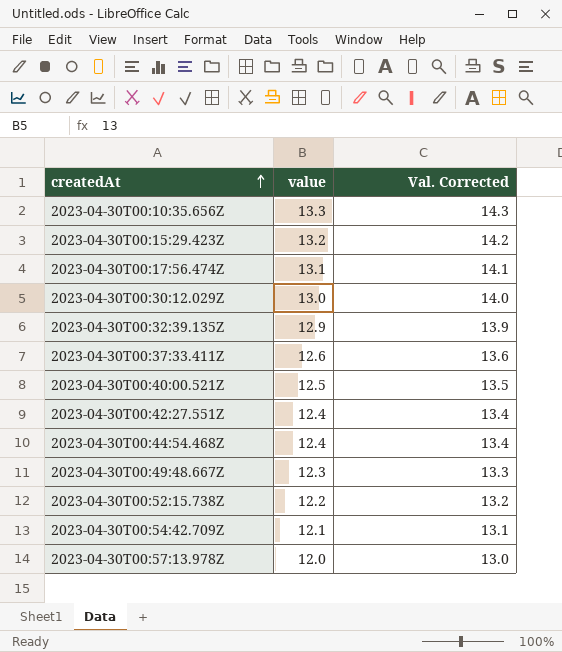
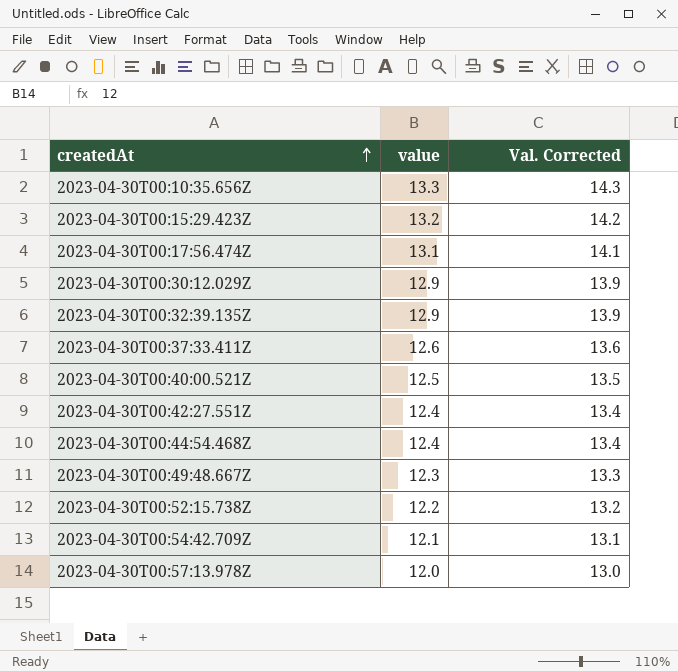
2023-04-30T00:30:12.029Z | value: 13.0 -> 12.9
2023-04-30T00:30:12.029Z | Val. Corrected: 14.0 -> 13.9

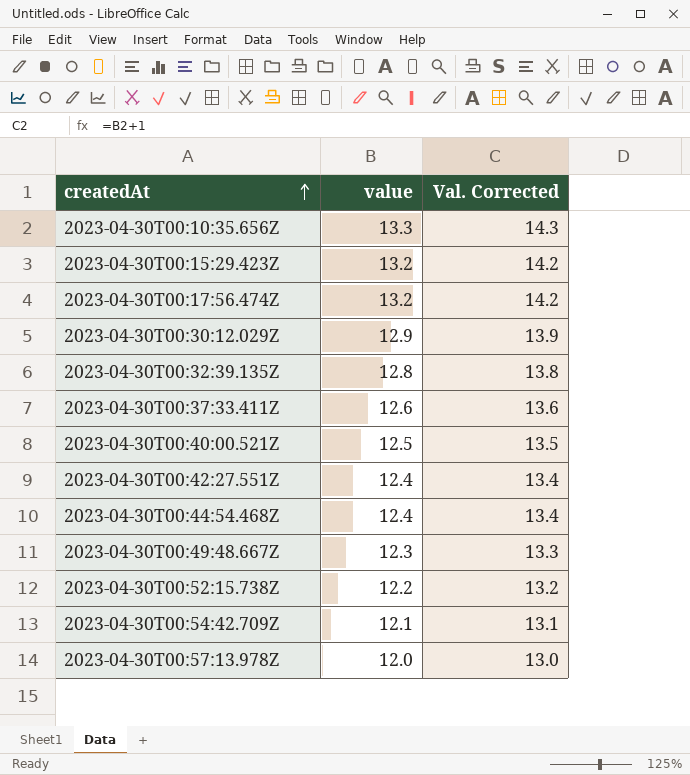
2023-04-30T00:17:56.474Z | value: 13.1 -> 13.2
2023-04-30T00:17:56.474Z | Val. Corrected: 14.1 -> 14.2
2023-04-30T00:32:39.135Z | value: 12.9 -> 12.8
2023-04-30T00:32:39.135Z | Val. Corrected: 13.9 -> 13.8

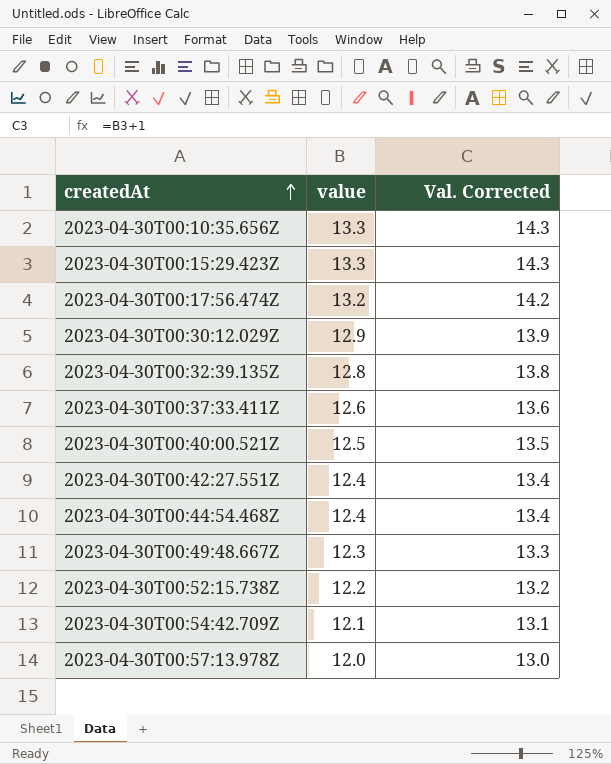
2023-04-30T00:15:29.423Z | value: 13.2 -> 13.3
2023-04-30T00:15:29.423Z | Val. Corrected: 14.2 -> 14.3

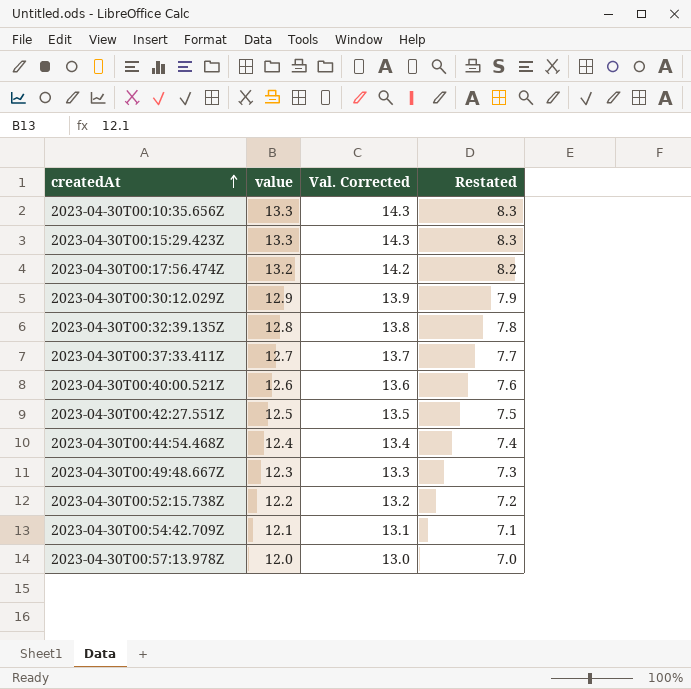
column Restated | formula: none -> [value] - 5
2023-04-30T00:37:33.411Z | value: 12.6 -> 12.7
2023-04-30T00:37:33.411Z | Val. Corrected: 13.6 -> 13.7
2023-04-30T00:40:00.521Z | value: 12.5 -> 12.6
2023-04-30T00:40:00.521Z | Val. Corrected: 13.5 -> 13.6
2023-04-30T00:42:27.551Z | value: 12.4 -> 12.5
2023-04-30T00:42:27.551Z | Val. Corrected: 13.4 -> 13.5

